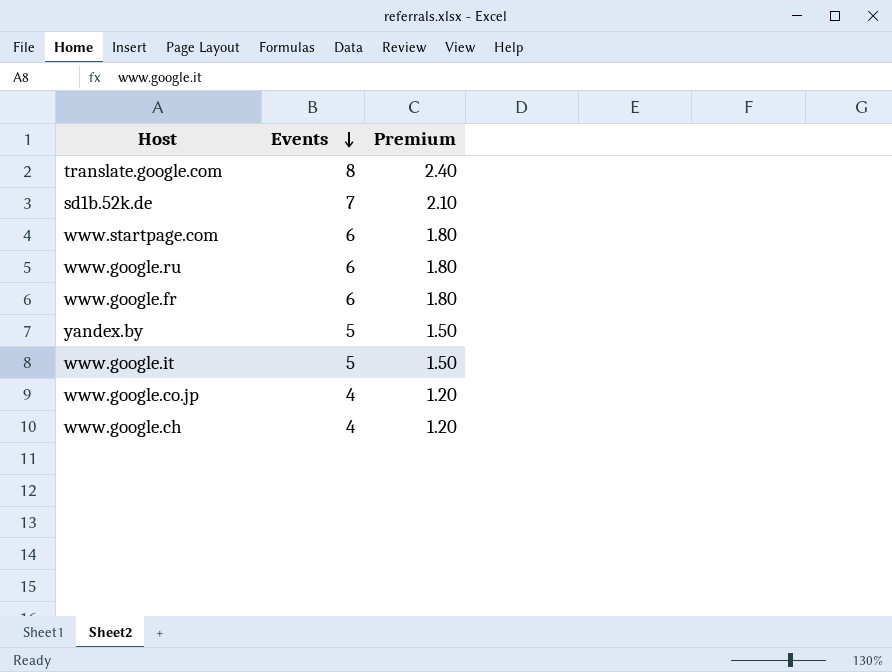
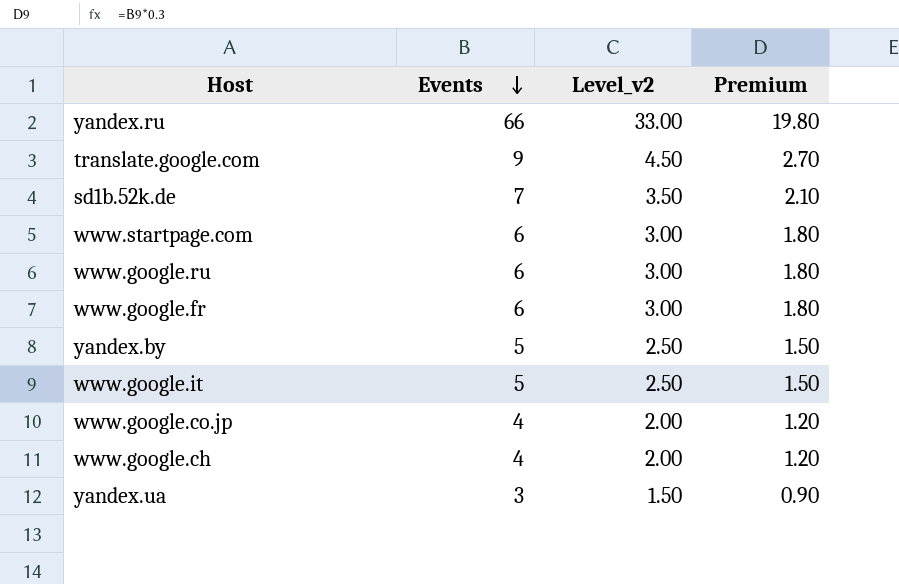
column Level_v2 | formula: none -> [Events] * 0.5
row yandex.ru: none -> 66 | 33.00 | 19.80
translate.google.com | Events: 8 -> 9
translate.google.com | Premium: 2.40 -> 2.70
row yandex.ua: none -> 3 | 1.50 | 0.90

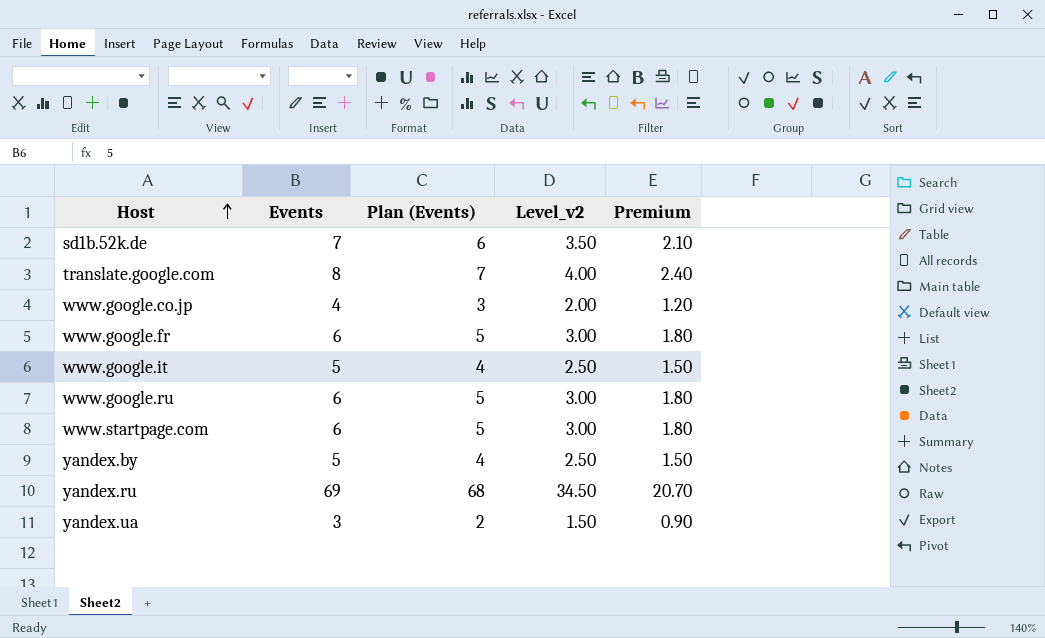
row order: Events descending -> Host ascending
column Plan (Events) | formula: none -> [Events] - 1
row www.google.ch: 4 | 2.00 | 1.20 -> none
translate.google.com | Events: 9 -> 8
translate.google.com | Level_v2: 4.50 -> 4.00
translate.google.com | Premium: 2.70 -> 2.40
yandex.ru | Events: 66 -> 69
yandex.ru | Level_v2: 33.00 -> 34.50
yandex.ru | Premium: 19.80 -> 20.70

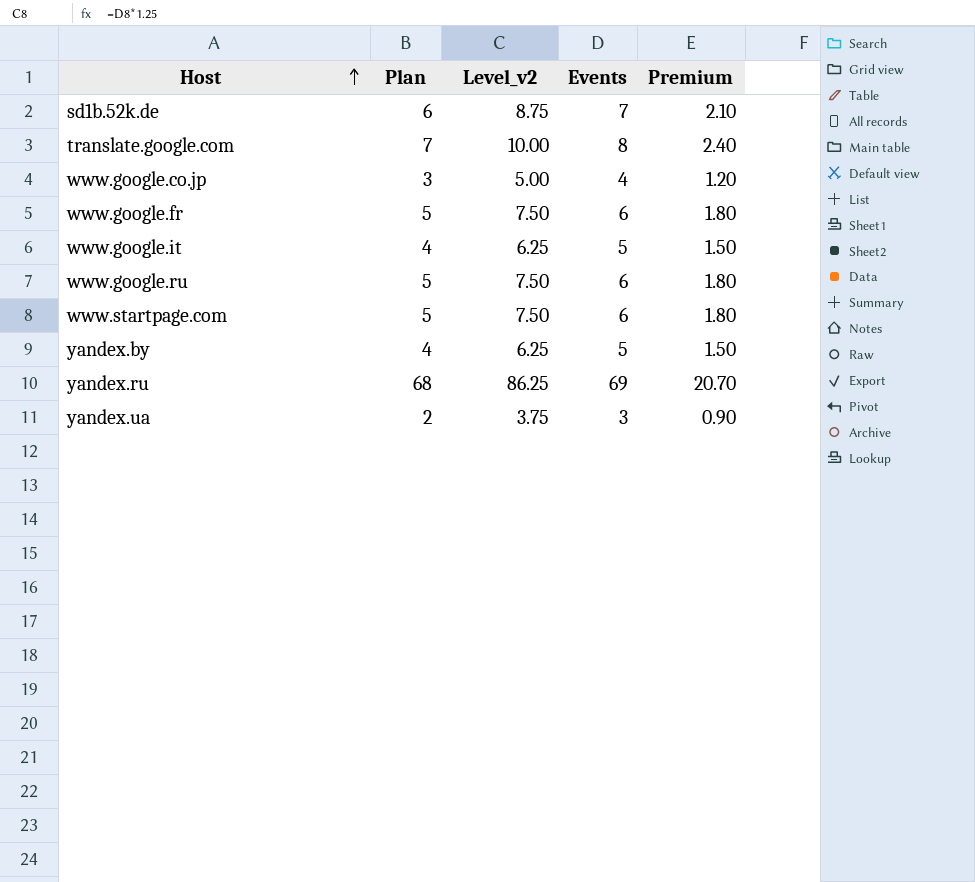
column name: Plan (Events) -> Plan
column Level_v2 | formula: [Events] * 0.5 -> [Events] * 1.25
column Events | position: 2 -> 4

